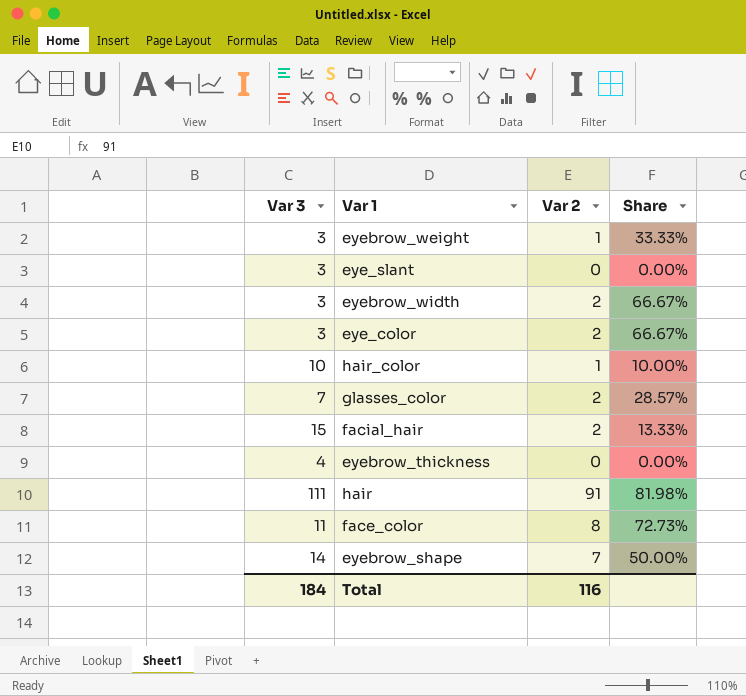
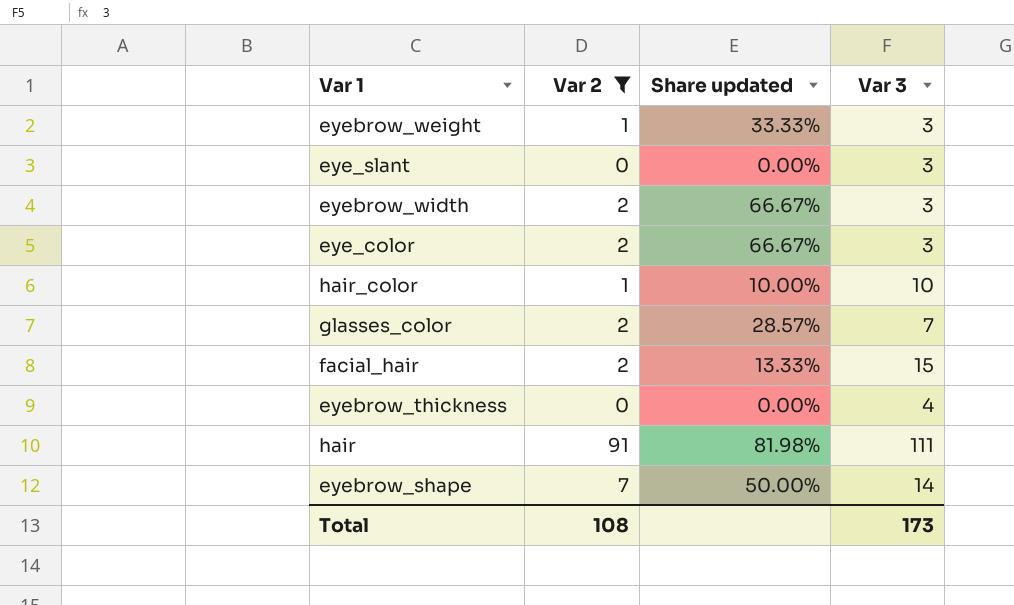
filter: none -> Var 2 != 8
column name: Share -> Share updated
column Var 3 | position: 1 -> 4
Total | Var 2: 116 -> 108
Total | Var 3: 184 -> 173

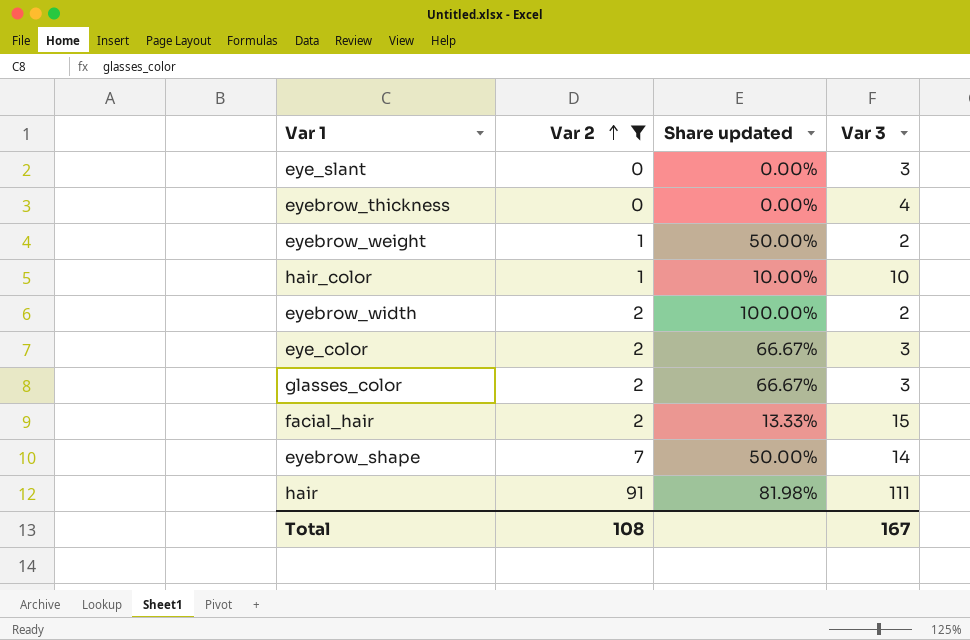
row order: none -> Var 2 ascending
eyebrow_weight | Share updated: 33.33% -> 50.00%
eyebrow_weight | Var 3: 3 -> 2
eyebrow_width | Share updated: 66.67% -> 100.00%
eyebrow_width | Var 3: 3 -> 2
glasses_color | Share updated: 28.57% -> 66.67%
glasses_color | Var 3: 7 -> 3
Total | Var 3: 173 -> 167

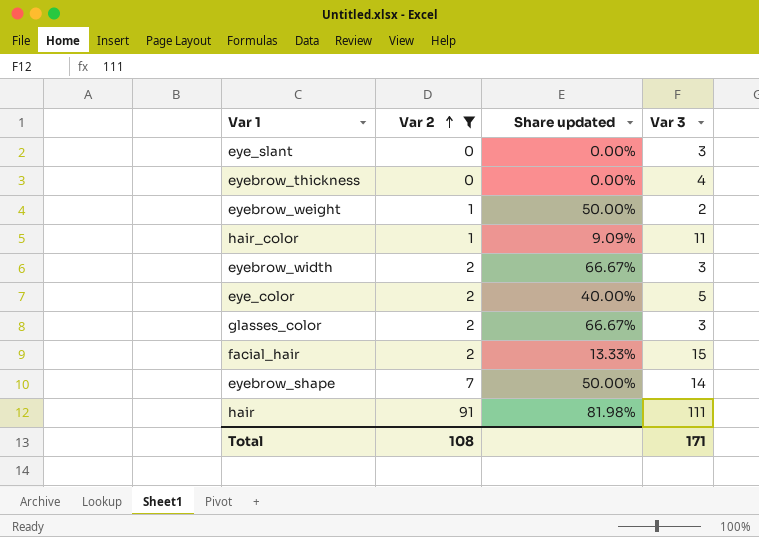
hair_color | Share updated: 10.00% -> 9.09%
hair_color | Var 3: 10 -> 11
eyebrow_width | Share updated: 100.00% -> 66.67%
eyebrow_width | Var 3: 2 -> 3
eye_color | Share updated: 66.67% -> 40.00%
eye_color | Var 3: 3 -> 5
Total | Var 3: 167 -> 171

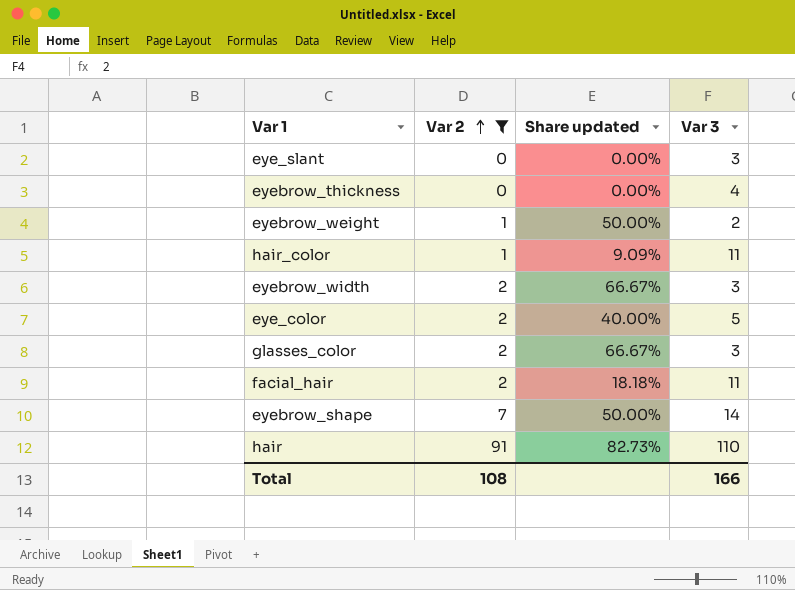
facial_hair | Share updated: 13.33% -> 18.18%
facial_hair | Var 3: 15 -> 11
hair | Share updated: 81.98% -> 82.73%
hair | Var 3: 111 -> 110
Total | Var 3: 171 -> 166

